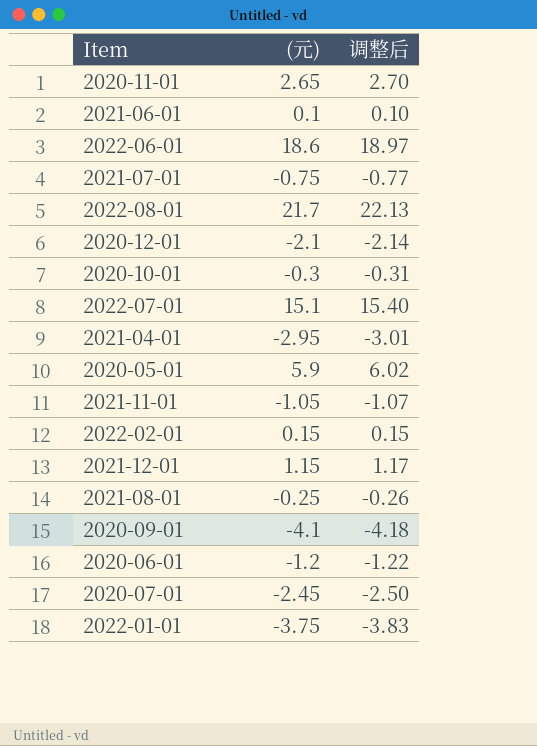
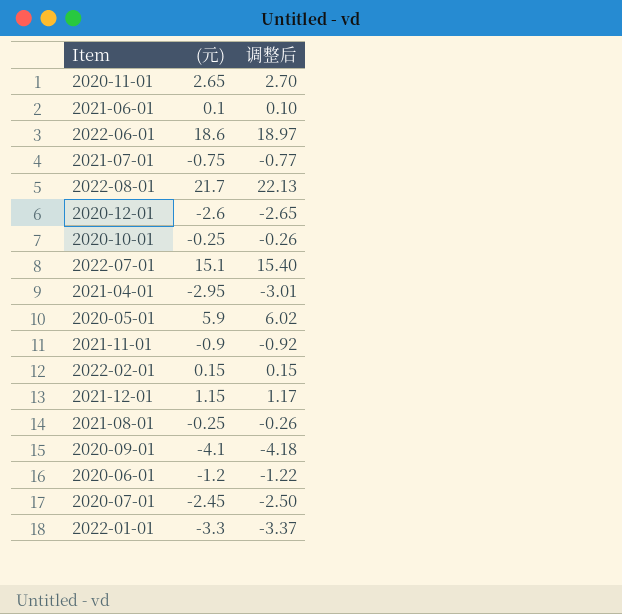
2020-12-01 | (元): -2.1 -> -2.6
2020-12-01 | 调整后: -2.14 -> -2.65
2020-10-01 | (元): -0.3 -> -0.25
2020-10-01 | 调整后: -0.31 -> -0.26
2021-11-01 | (元): -1.05 -> -0.9
2021-11-01 | 调整后: -1.07 -> -0.92
2022-01-01 | (元): -3.75 -> -3.3
2022-01-01 | 调整后: -3.83 -> -3.37

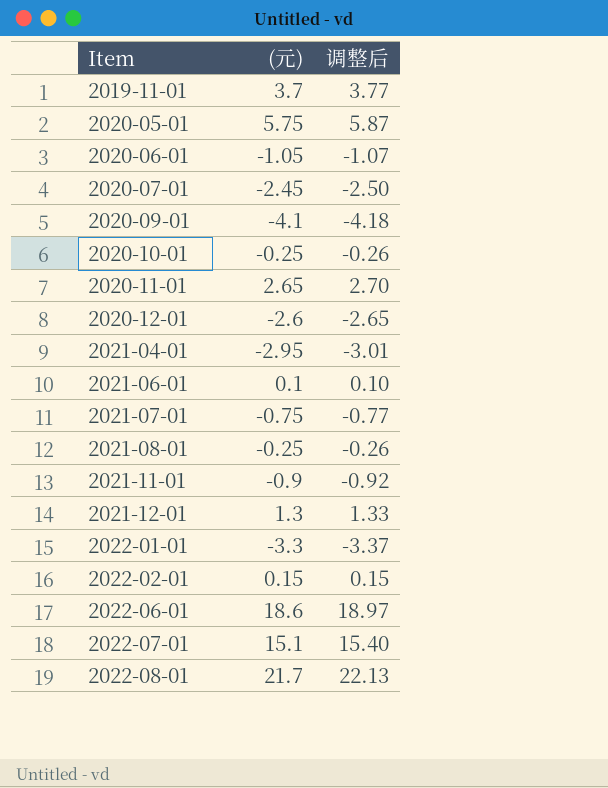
row order: none -> Item ascending
row 2019-11-01: none -> 3.7 | 3.77
2020-05-01 | (元): 5.9 -> 5.75
2020-05-01 | 调整后: 6.02 -> 5.87
2020-06-01 | (元): -1.2 -> -1.05
2020-06-01 | 调整后: -1.22 -> -1.07
2021-12-01 | (元): 1.15 -> 1.3
2021-12-01 | 调整后: 1.17 -> 1.33

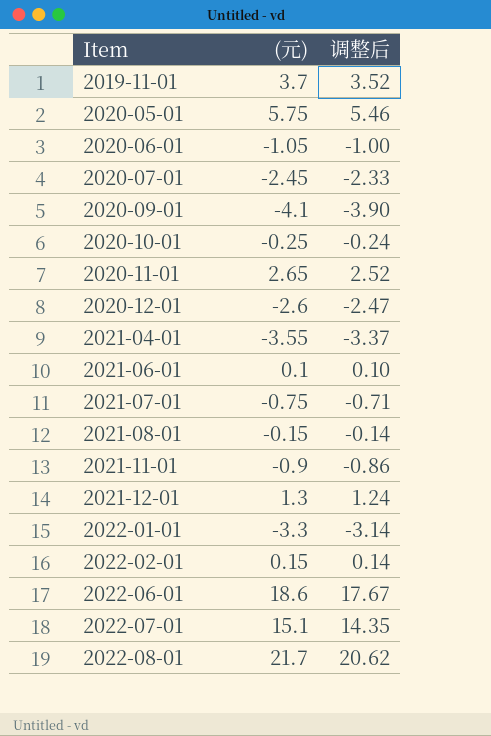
column 调整后 | formula: [(元)] * 1.02 -> [(元)] * 0.95
2021-04-01 | (元): -2.95 -> -3.55
2021-08-01 | (元): -0.25 -> -0.15

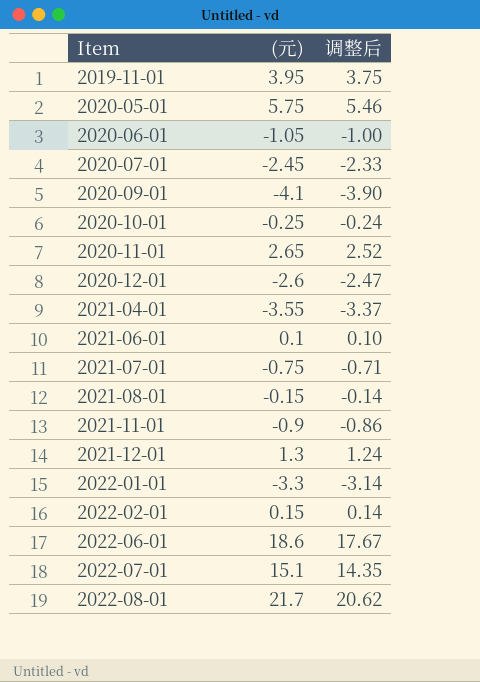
2019-11-01 | (元): 3.7 -> 3.95
2019-11-01 | 调整后: 3.52 -> 3.75

